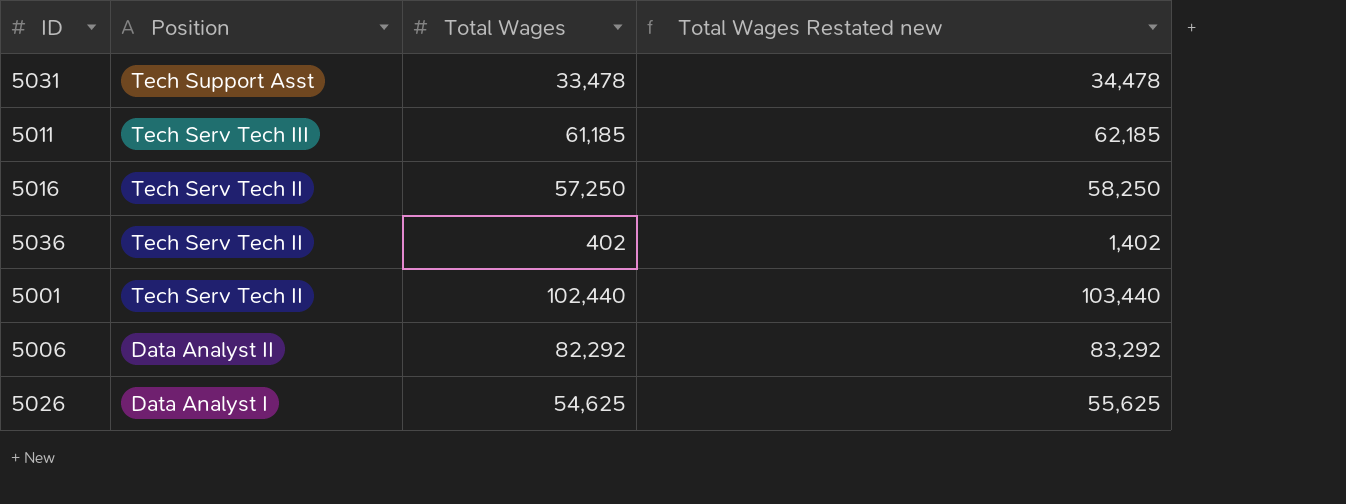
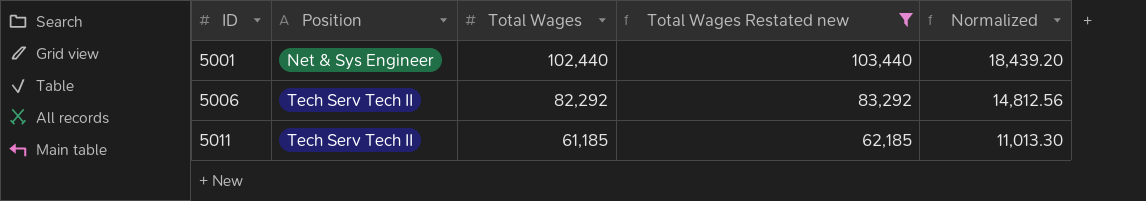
filter: none -> Total Wages Restated new >= 62,185
row order: Position descending -> ID ascending
column Normalized | formula: none -> [Total Wages] * 0.18
5001 | Position: Tech Serv Tech II -> Net & Sys Engineer
5006 | Position: Data Analyst II -> Tech Serv Tech II
5011 | Position: Tech Serv Tech III -> Tech Serv Tech II

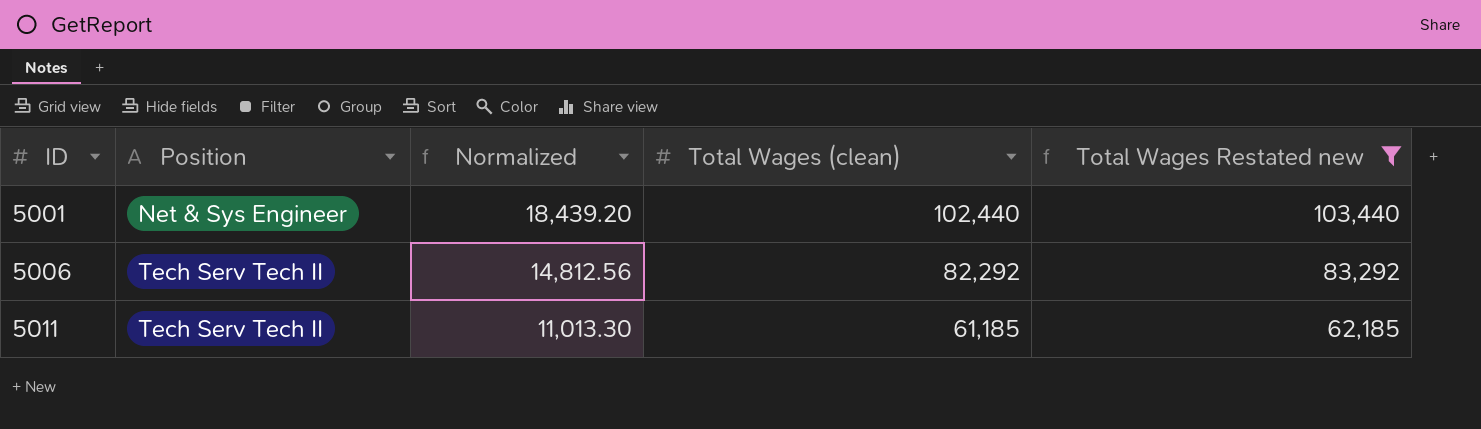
column Normalized | position: 5 -> 3
column name: Total Wages -> Total Wages (clean)

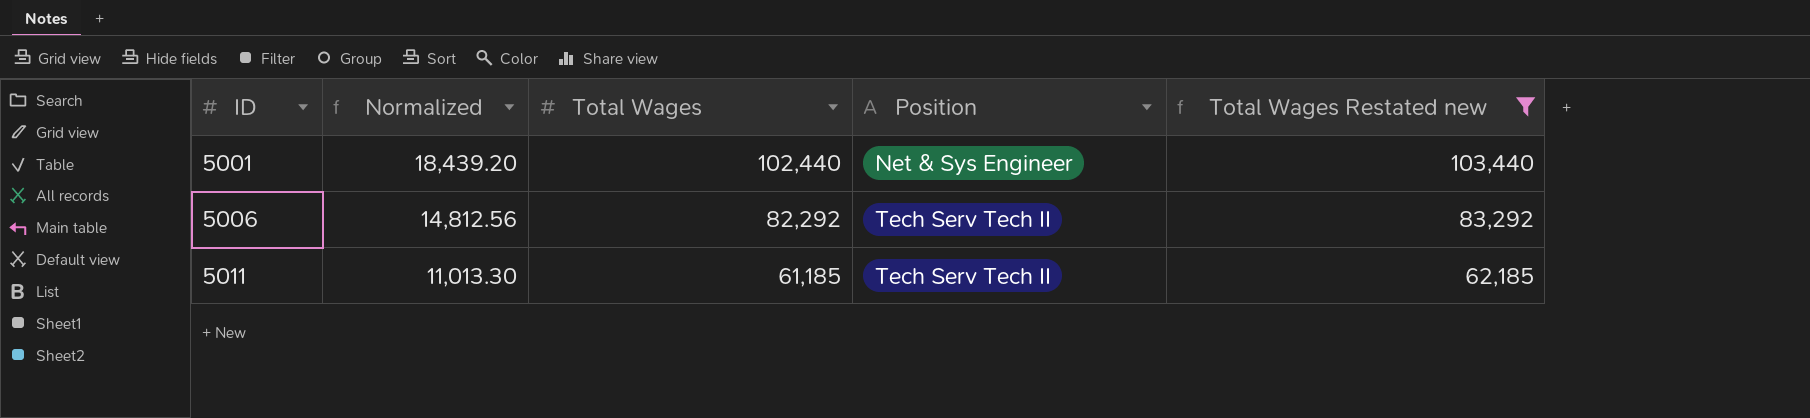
column name: Total Wages (clean) -> Total Wages
column Position | position: 2 -> 4

